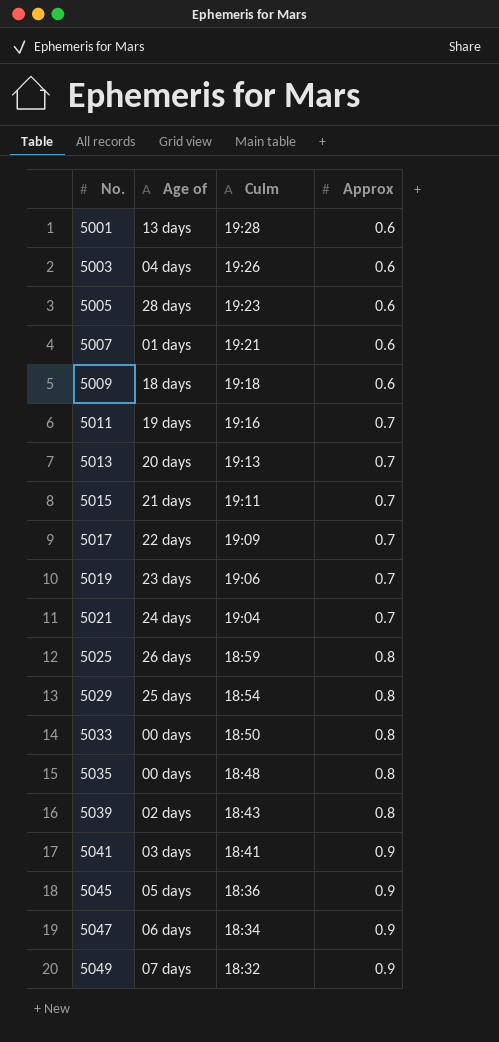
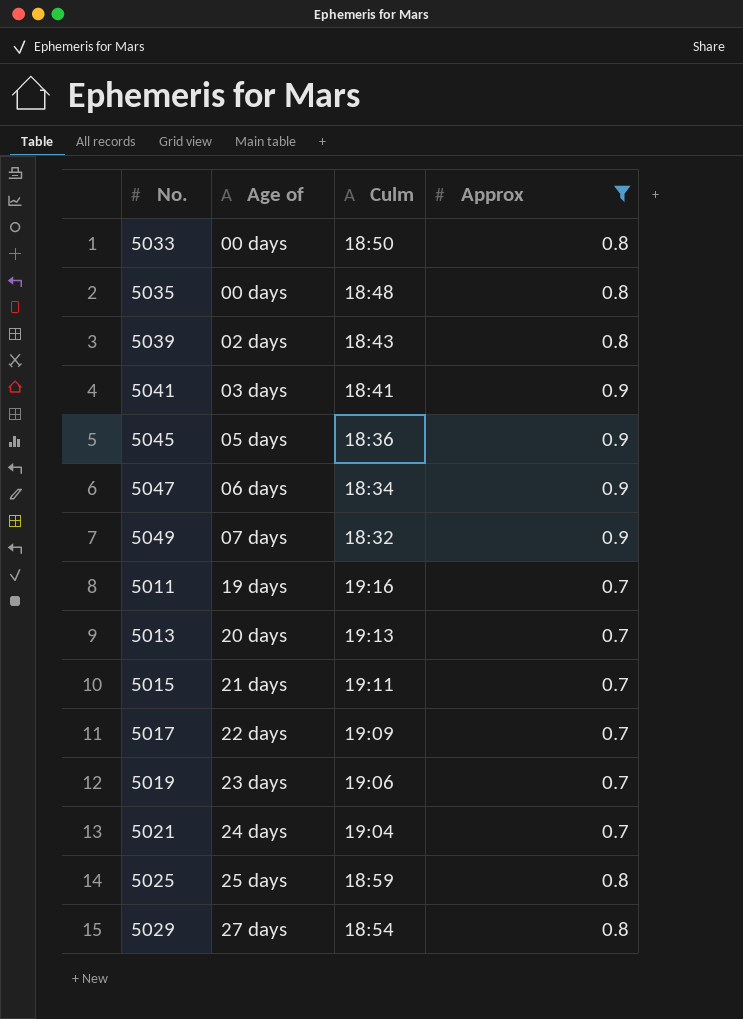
filter: none -> Approx != 0.6
row order: No. ascending -> Age of ascending
5025 | Age of: 26 days -> 25 days
5029 | Age of: 25 days -> 27 days

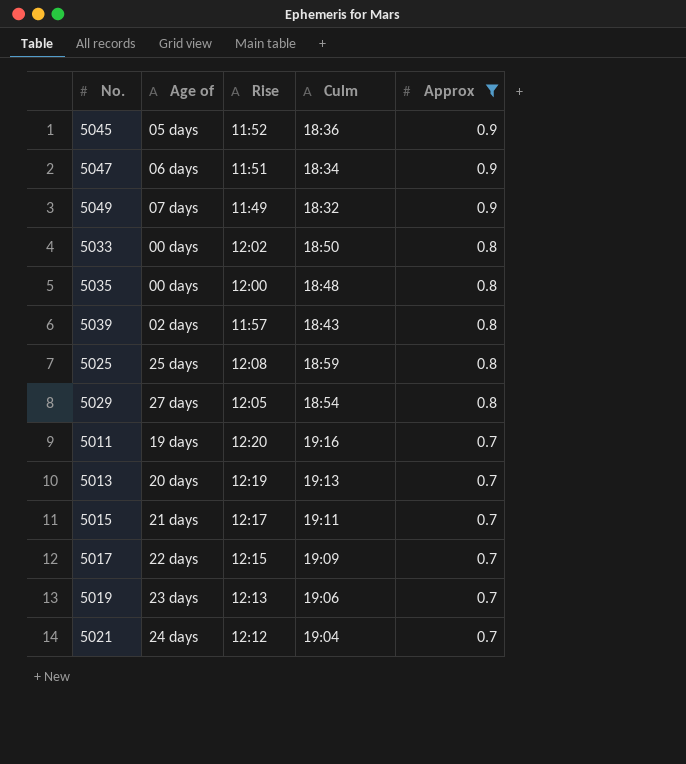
row order: Age of ascending -> Approx descending
column Rise | position: none -> 3
row 5041: 03 days | 18:41 | 0.9 -> none

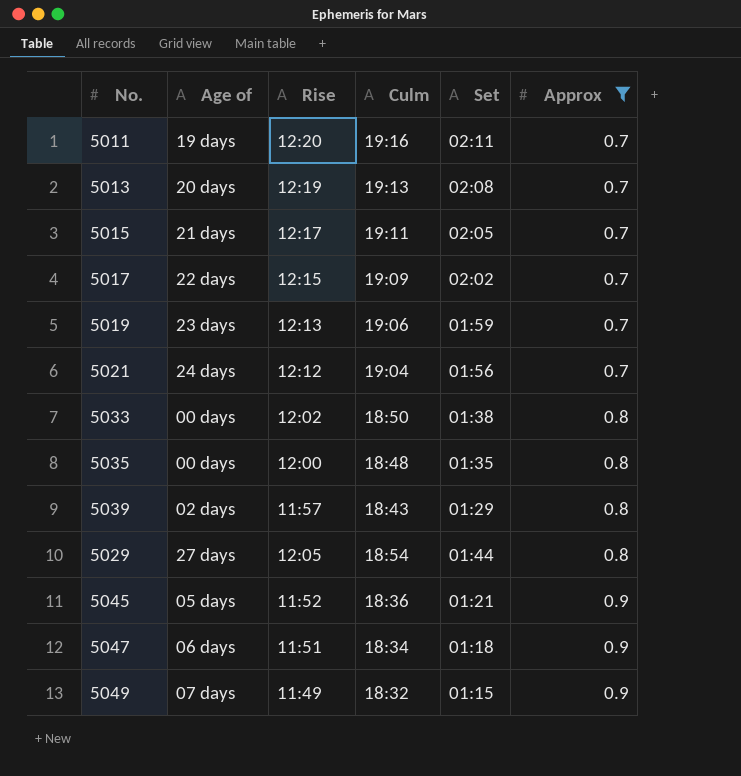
row order: Approx descending -> Approx ascending
column Set | position: none -> 5
row 5025: 25 days | 12:08 | 18:59 | 0.8 -> none

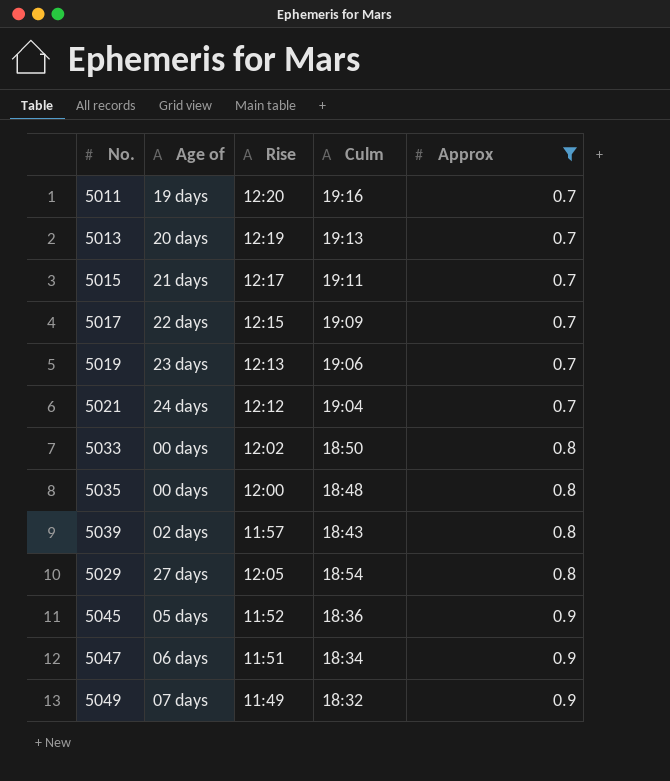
column Set | position: 5 -> none

